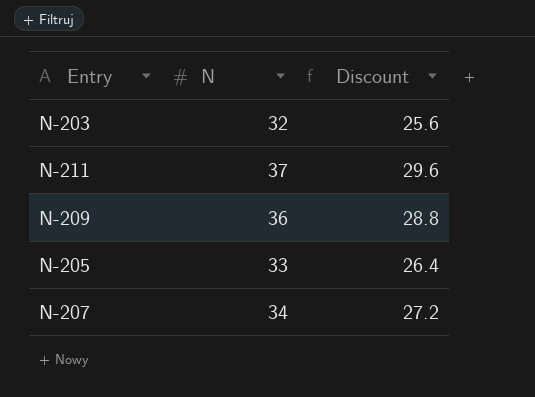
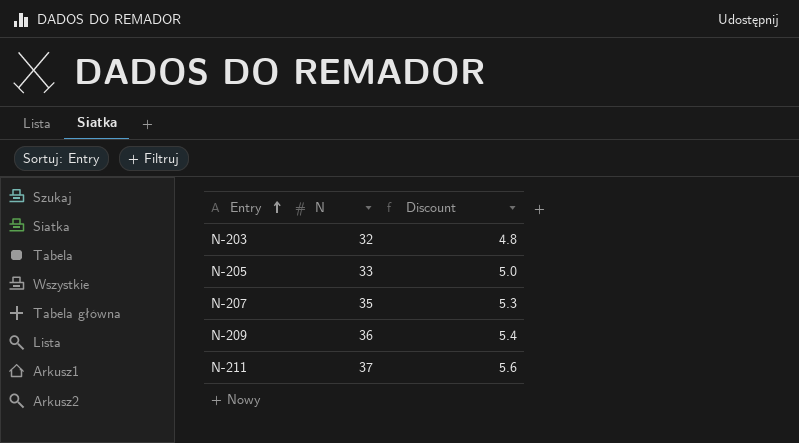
row order: none -> Entry ascending
column Discount | formula: [N] * 0.8 -> [N] * 0.15
N-207 | N: 34 -> 35

